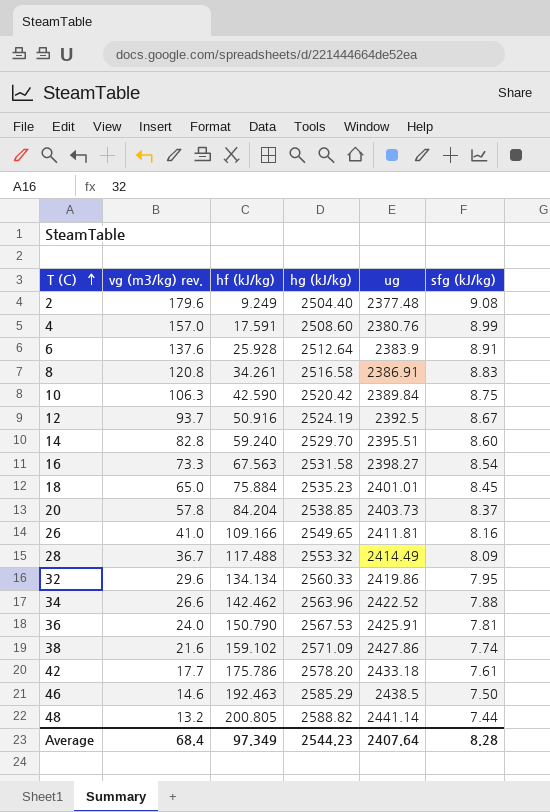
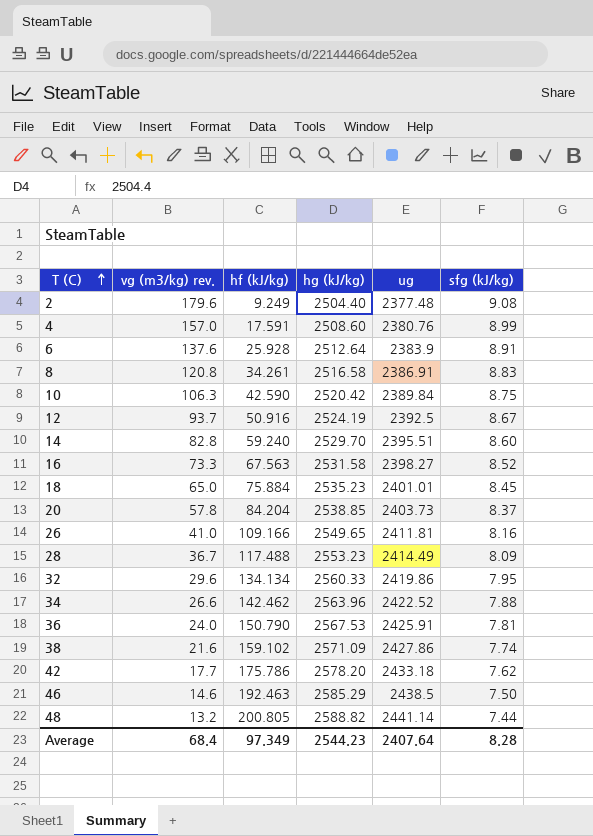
16 | sfg (kJ/kg): 8.54 -> 8.52
28 | hg (kJ/kg): 2553.32 -> 2553.23
42 | sfg (kJ/kg): 7.61 -> 7.62

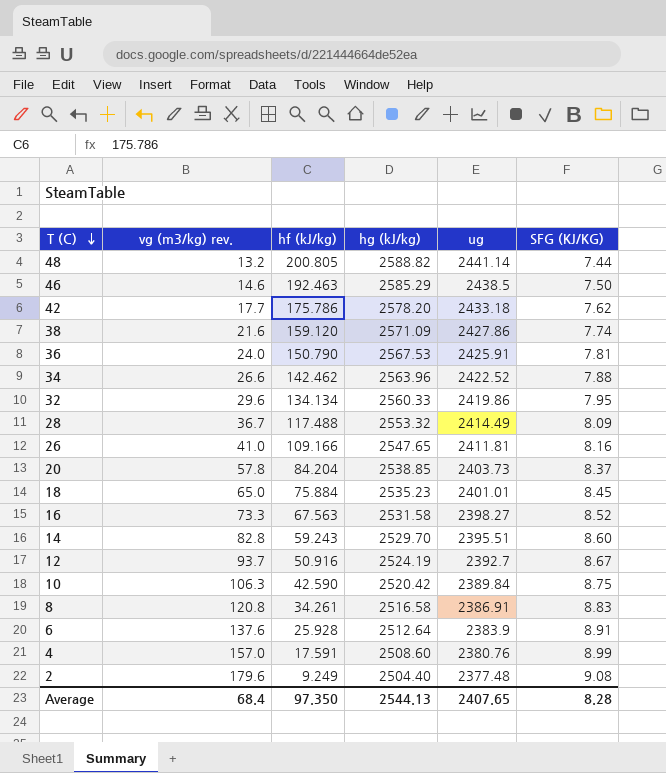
row order: T (C) ascending -> T (C) descending
column name: sfg (kJ/kg) -> SFG (KJ/KG)
38 | hf (kJ/kg): 159.102 -> 159.120
28 | hg (kJ/kg): 2553.23 -> 2553.32
26 | hg (kJ/kg): 2549.65 -> 2547.65
14 | hf (kJ/kg): 59.240 -> 59.243
12 | ug: 2392.5 -> 2392.7
Average | hf (kJ/kg): 97.349 -> 97.350
Average | hg (kJ/kg): 2544.23 -> 2544.13
Average | ug: 2407.64 -> 2407.65

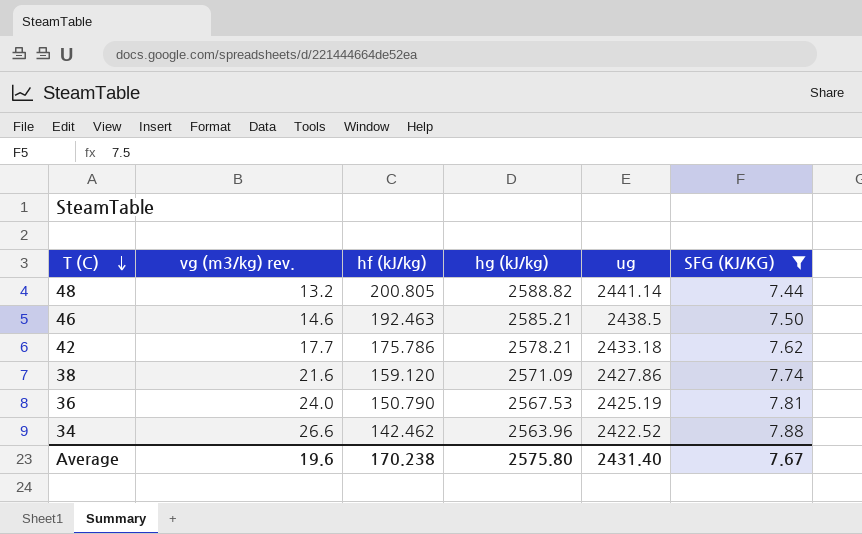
filter: none -> SFG (KJ/KG) <= 7.88
46 | hg (kJ/kg): 2585.29 -> 2585.21
42 | hg (kJ/kg): 2578.20 -> 2578.21
36 | ug: 2425.91 -> 2425.19
Average | vg (m3/kg) rev.: 68.4 -> 19.6
Average | hf (kJ/kg): 97.350 -> 170.238
Average | hg (kJ/kg): 2544.13 -> 2575.80
Average | ug: 2407.65 -> 2431.40
Average | SFG (KJ/KG): 8.28 -> 7.67

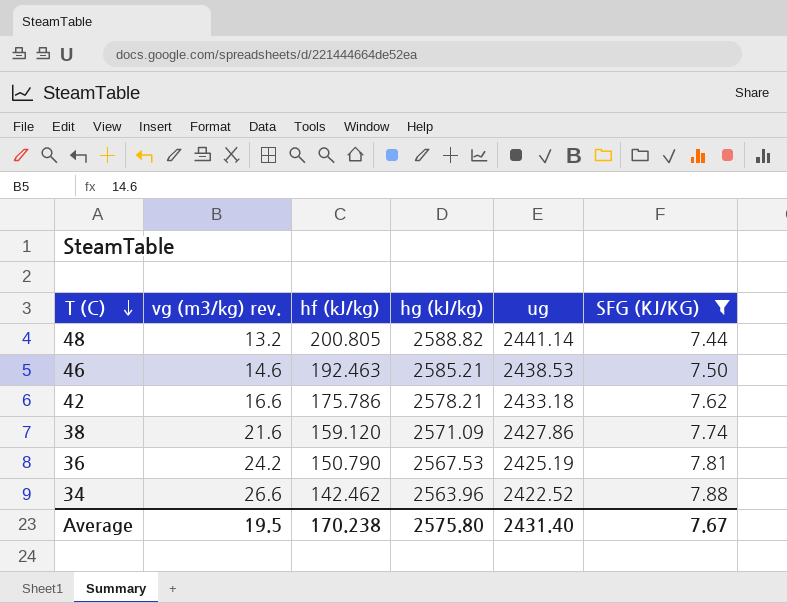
46 | ug: 2438.5 -> 2438.53
42 | vg (m3/kg) rev.: 17.7 -> 16.6
36 | vg (m3/kg) rev.: 24.0 -> 24.2
Average | vg (m3/kg) rev.: 19.6 -> 19.5

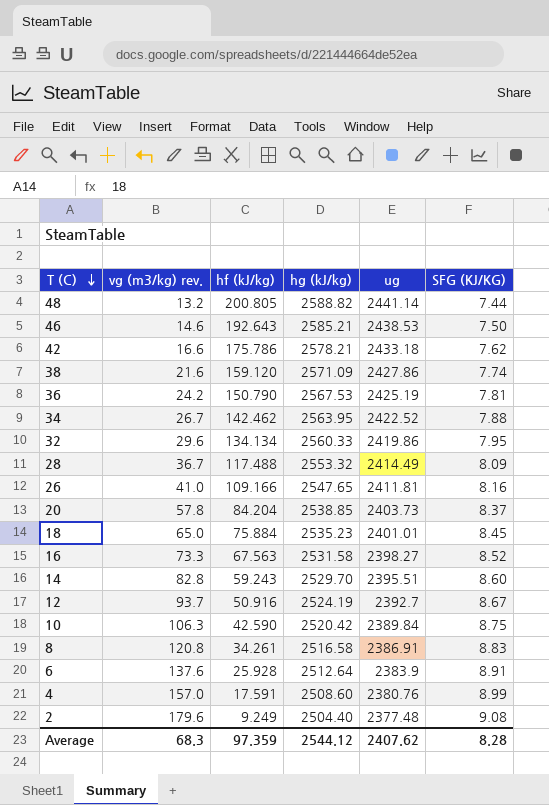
filter: SFG (KJ/KG) <= 7.88 -> none
46 | hf (kJ/kg): 192.463 -> 192.643
34 | vg (m3/kg) rev.: 26.6 -> 26.7
34 | hg (kJ/kg): 2563.96 -> 2563.95
Average | vg (m3/kg) rev.: 19.5 -> 68.3
Average | hf (kJ/kg): 170.238 -> 97.359
Average | hg (kJ/kg): 2575.80 -> 2544.12
Average | ug: 2431.40 -> 2407.62
Average | SFG (KJ/KG): 7.67 -> 8.28

